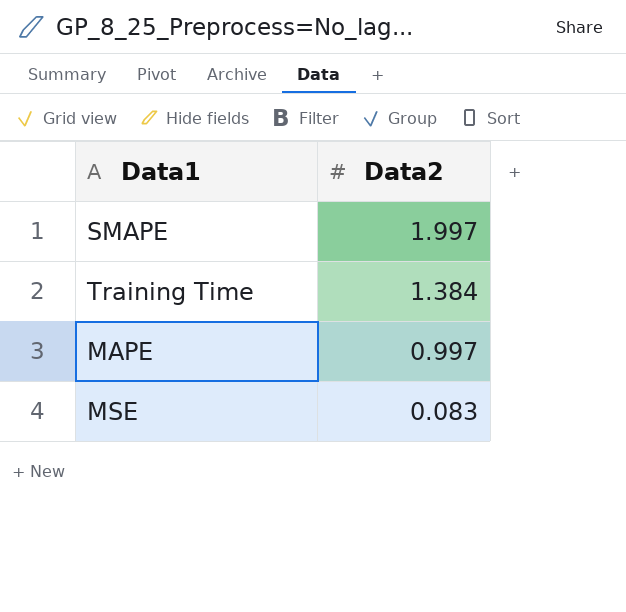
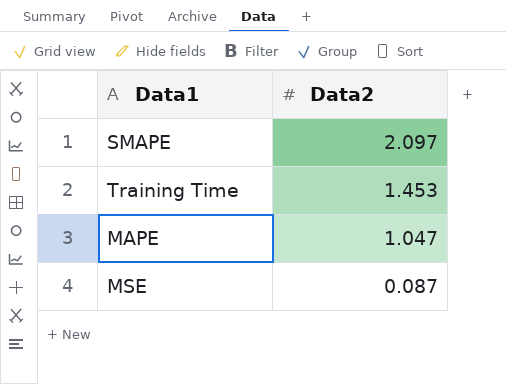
SMAPE | Data2: 1.997 -> 2.097
Training Time | Data2: 1.384 -> 1.453
MAPE | Data2: 0.997 -> 1.047
MSE | Data2: 0.083 -> 0.087

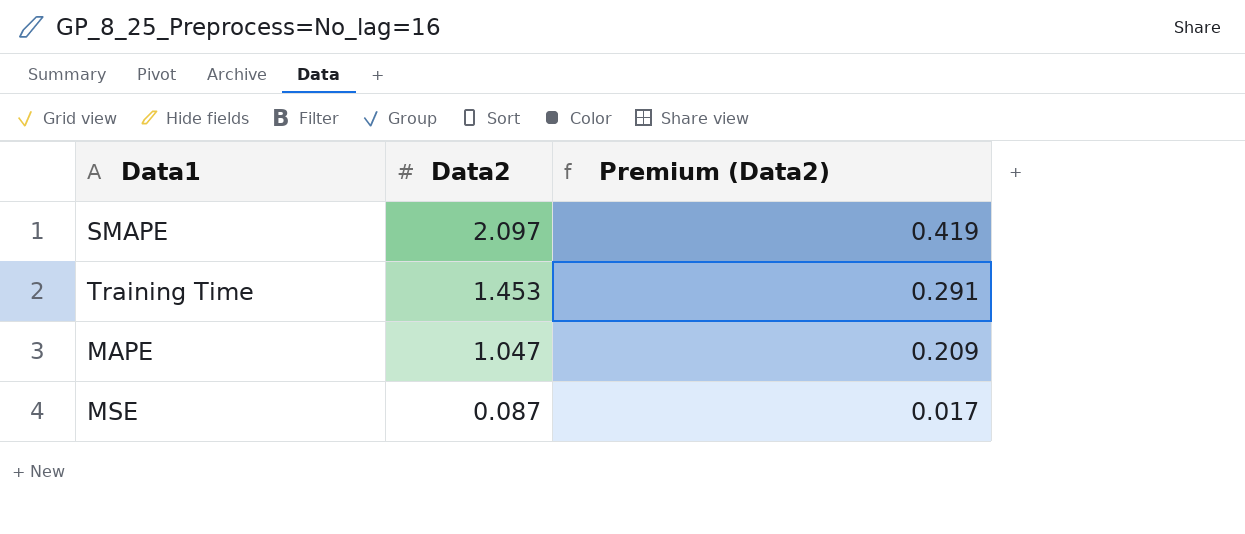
column Premium (Data2) | formula: none -> [Data2] * 0.2

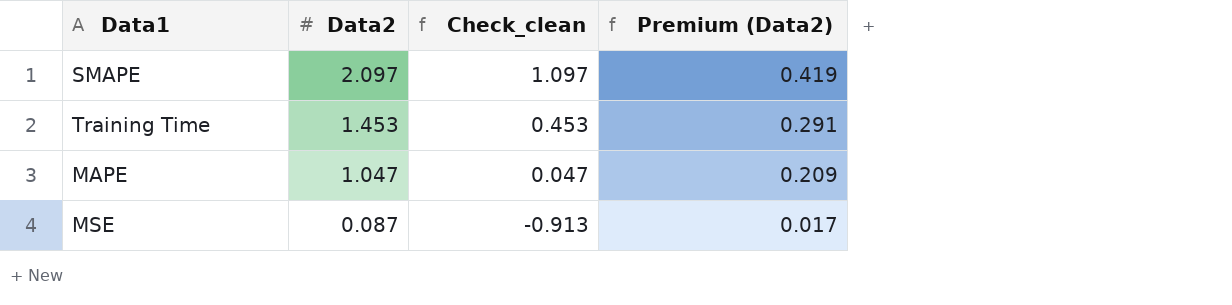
column Check_clean | formula: none -> [Data2] - 1

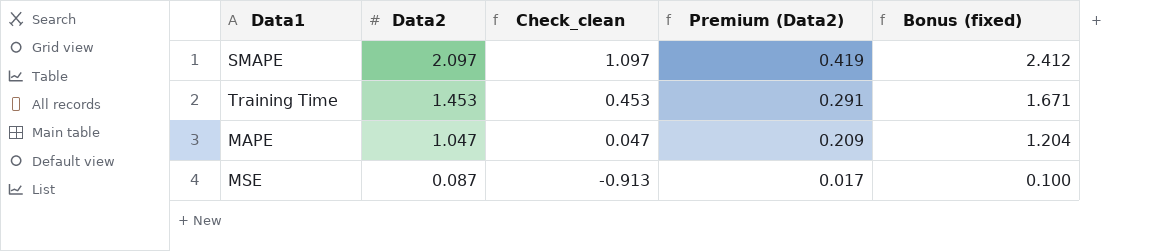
column Bonus (fixed) | formula: none -> [Data2] * 1.15

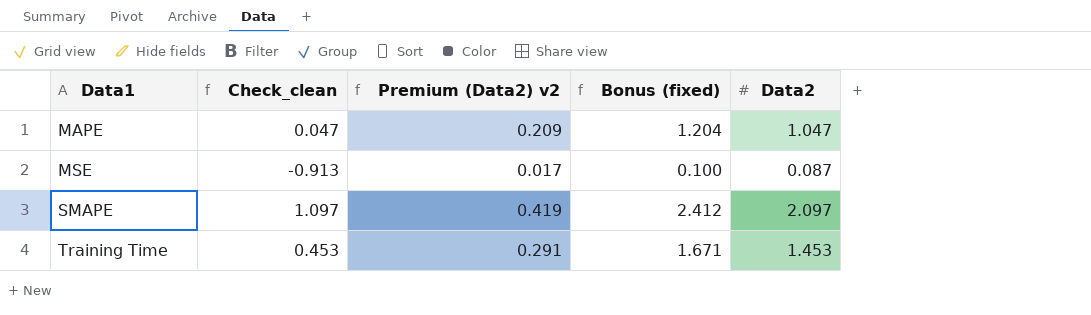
row order: Data2 descending -> Data1 ascending
column name: Premium (Data2) -> Premium (Data2) v2
column Data2 | position: 2 -> 5

